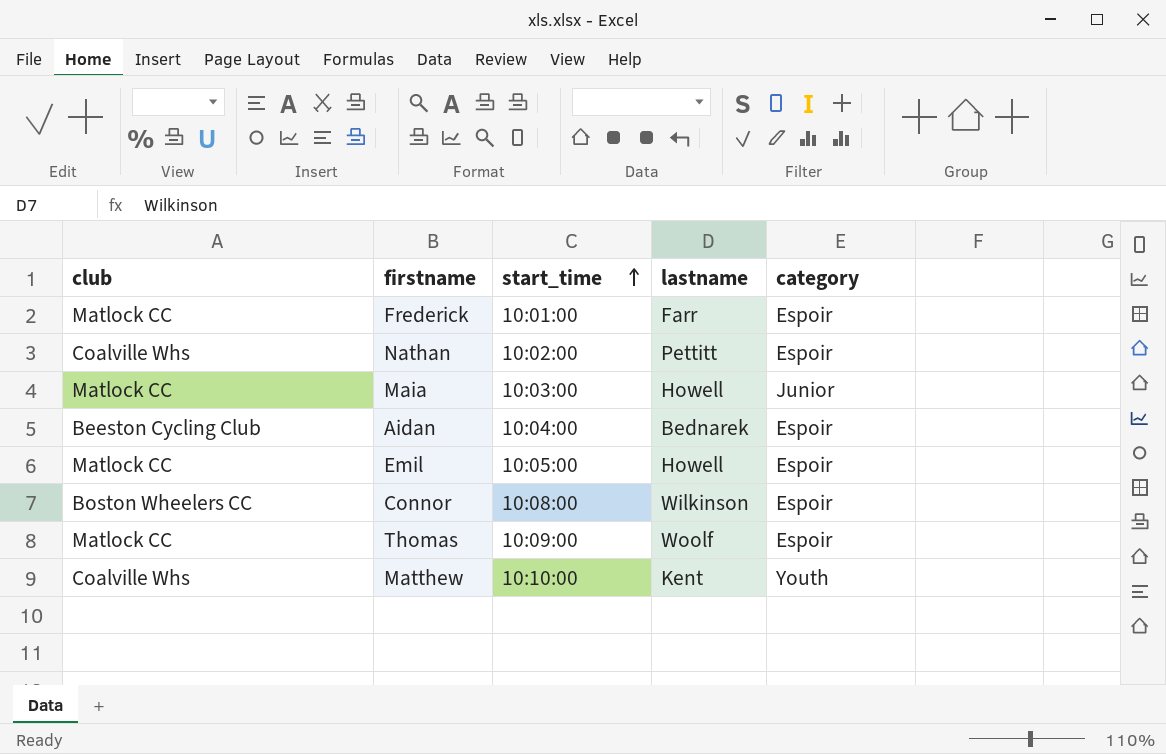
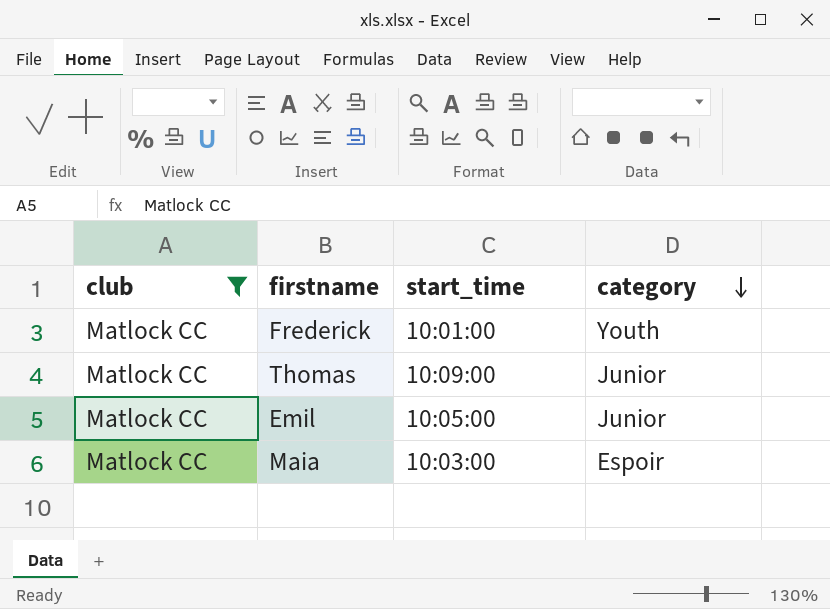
filter: none -> club = Matlock CC
row order: start_time ascending -> category descending
column lastname | position: 4 -> none
Frederick | category: Espoir -> Youth
Thomas | category: Espoir -> Junior
Emil | category: Espoir -> Junior
Maia | category: Junior -> Espoir

